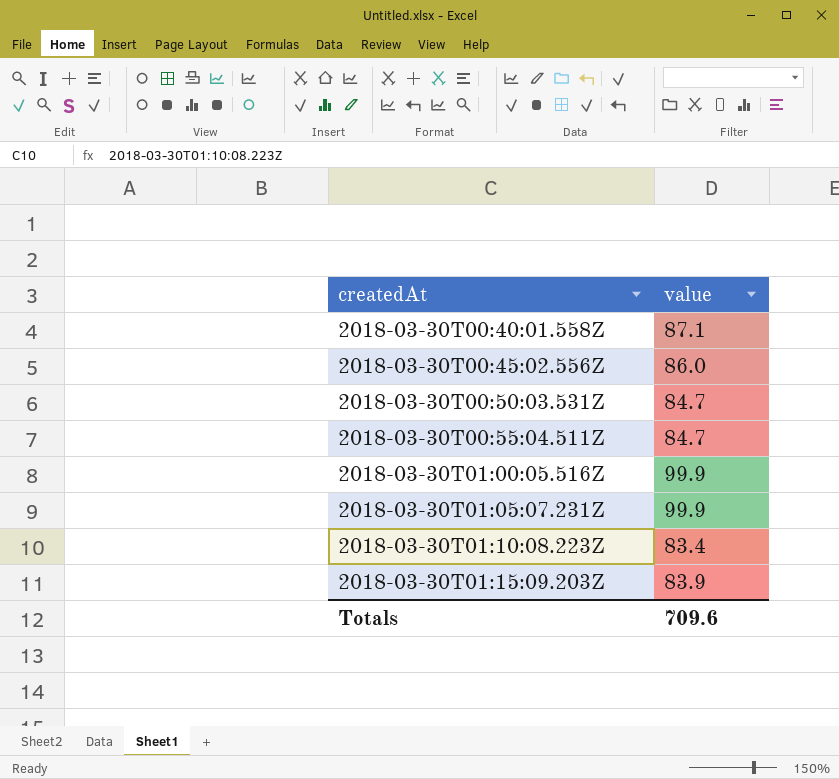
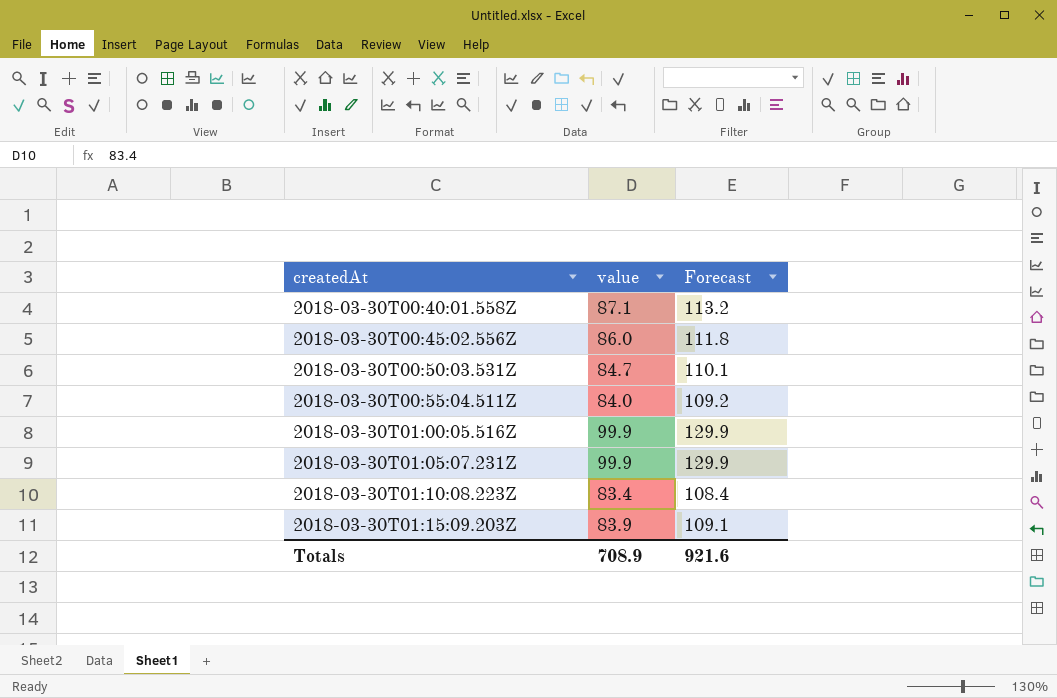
column Forecast | formula: none -> [value] * 1.3
2018-03-30T00:55:04.511Z | value: 84.7 -> 84.0
Totals | value: 709.6 -> 708.9

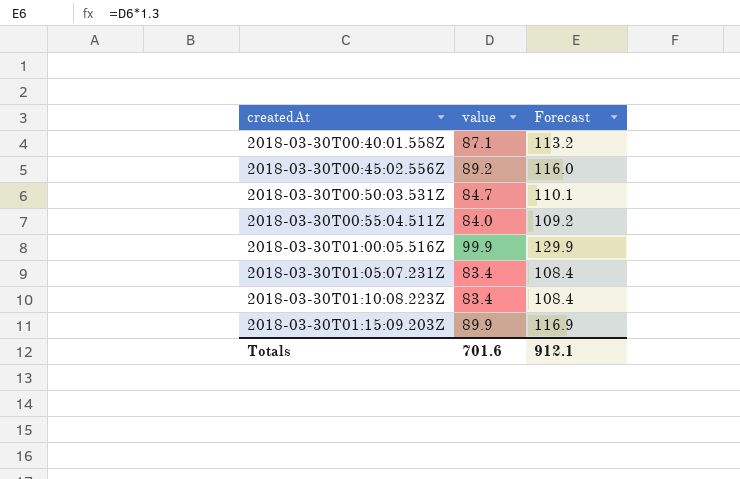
2018-03-30T00:45:02.556Z | value: 86.0 -> 89.2
2018-03-30T00:45:02.556Z | Forecast: 111.8 -> 116.0
2018-03-30T01:05:07.231Z | value: 99.9 -> 83.4
2018-03-30T01:05:07.231Z | Forecast: 129.9 -> 108.4
2018-03-30T01:15:09.203Z | value: 83.9 -> 89.9
2018-03-30T01:15:09.203Z | Forecast: 109.1 -> 116.9
Totals | value: 708.9 -> 701.6
Totals | Forecast: 921.6 -> 912.1

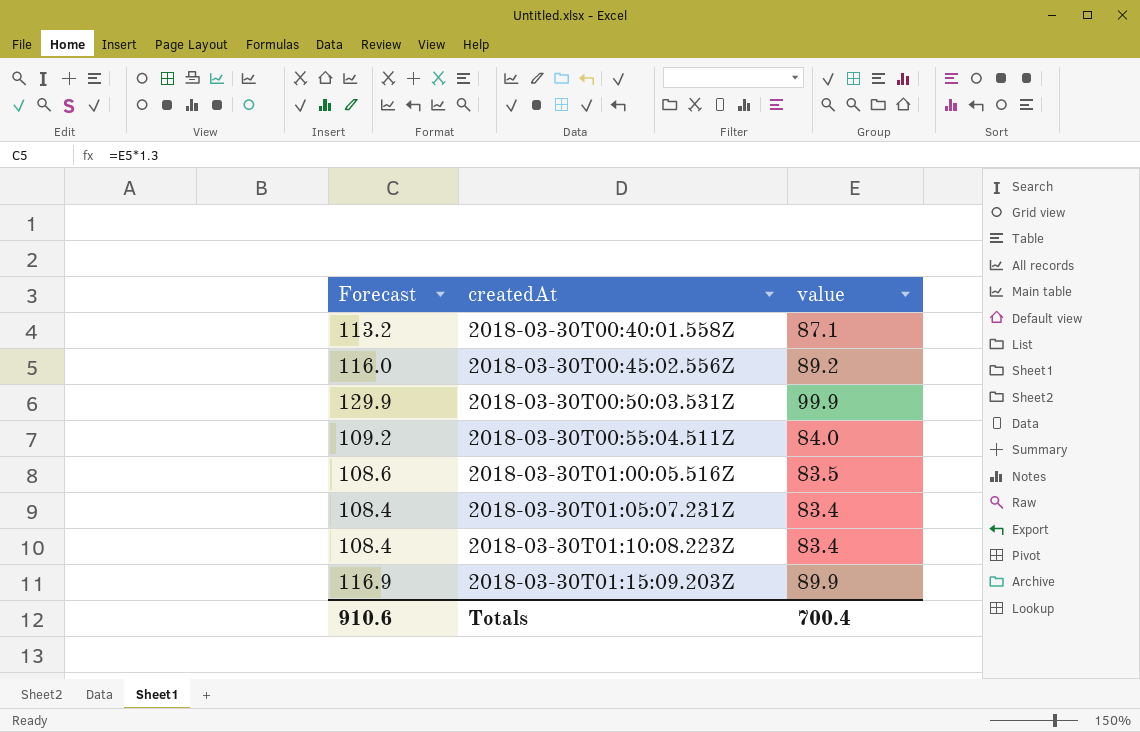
column Forecast | position: 3 -> 1
2018-03-30T00:50:03.531Z | Forecast: 110.1 -> 129.9
2018-03-30T00:50:03.531Z | value: 84.7 -> 99.9
2018-03-30T01:00:05.516Z | Forecast: 129.9 -> 108.6
2018-03-30T01:00:05.516Z | value: 99.9 -> 83.5
Totals | Forecast: 912.1 -> 910.6
Totals | value: 701.6 -> 700.4

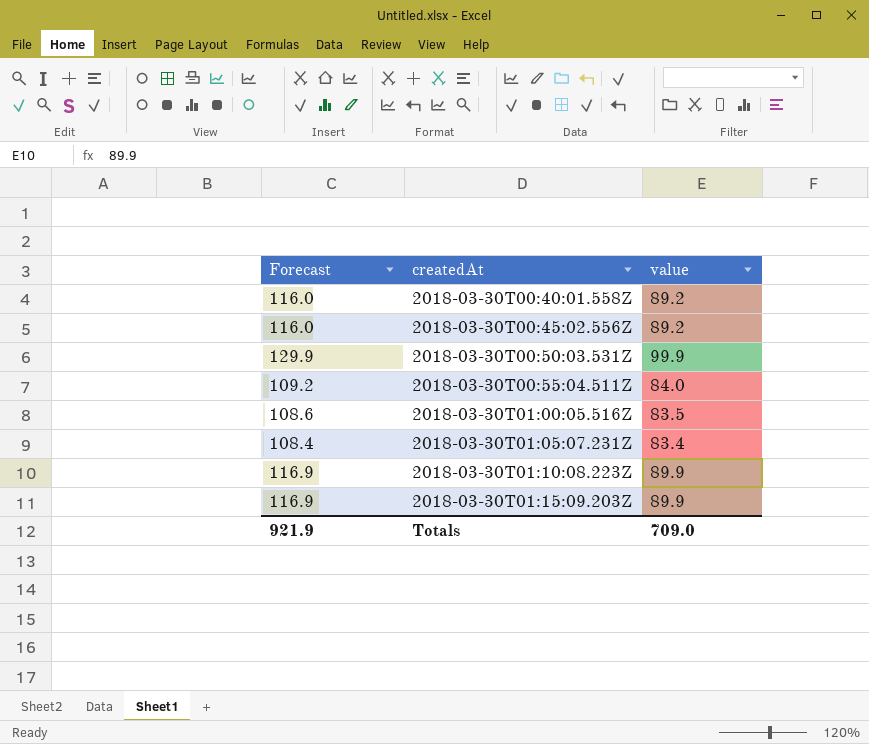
2018-03-30T00:40:01.558Z | Forecast: 113.2 -> 116.0
2018-03-30T00:40:01.558Z | value: 87.1 -> 89.2
2018-03-30T01:10:08.223Z | Forecast: 108.4 -> 116.9
2018-03-30T01:10:08.223Z | value: 83.4 -> 89.9
Totals | Forecast: 910.6 -> 921.9
Totals | value: 700.4 -> 709.0

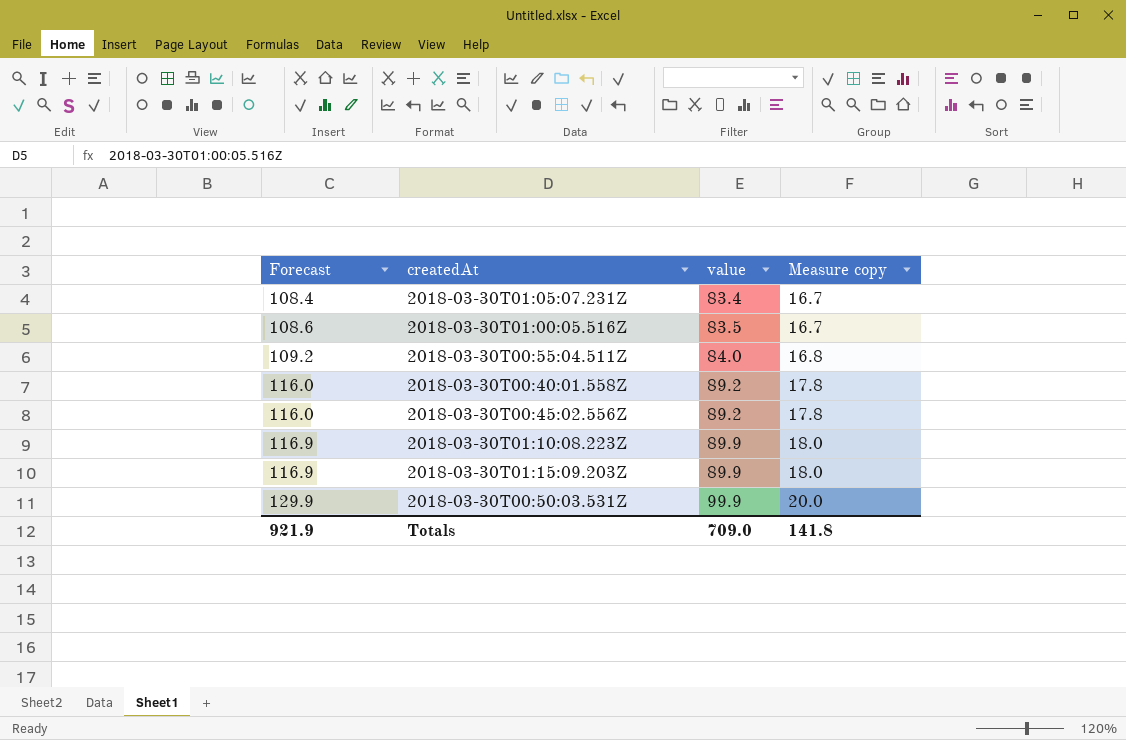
row order: createdAt ascending -> Forecast ascending
column Measure copy | formula: none -> [value] * 0.2

